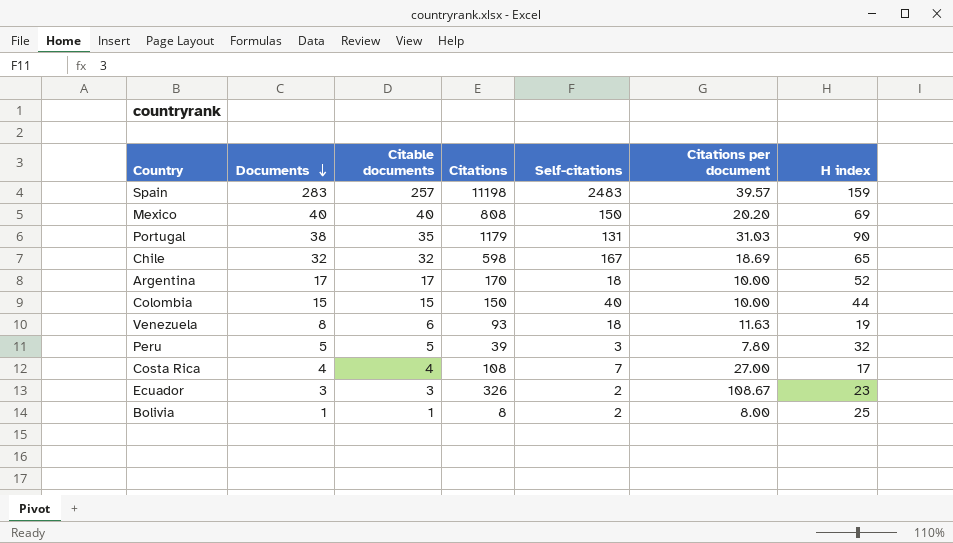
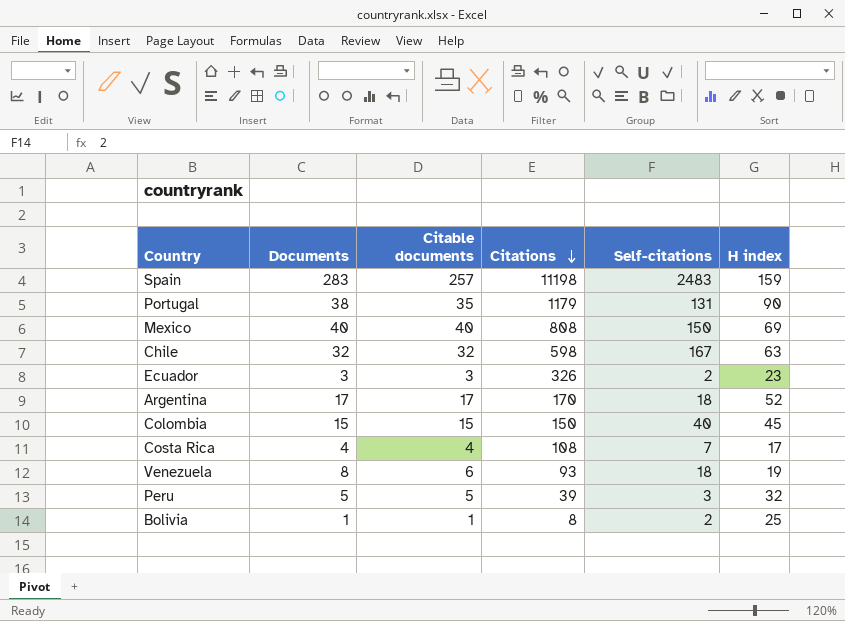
row order: Documents descending -> Citations descending
column Citations per document | formula: [Citations] / [Documents] -> none
Chile | H index: 65 -> 63
Colombia | H index: 44 -> 45

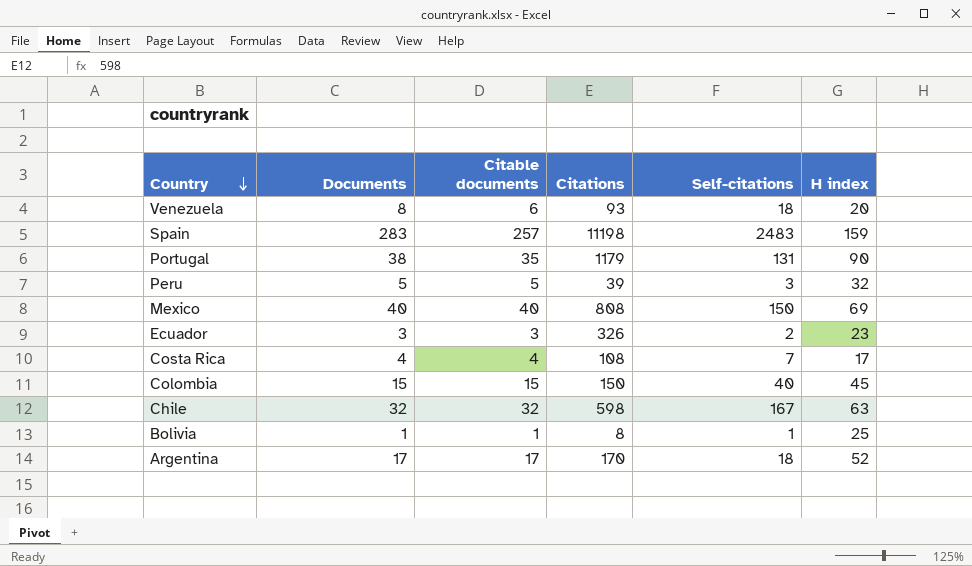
row order: Citations descending -> Country descending
Venezuela | H index: 19 -> 20
Bolivia | Self-citations: 2 -> 1

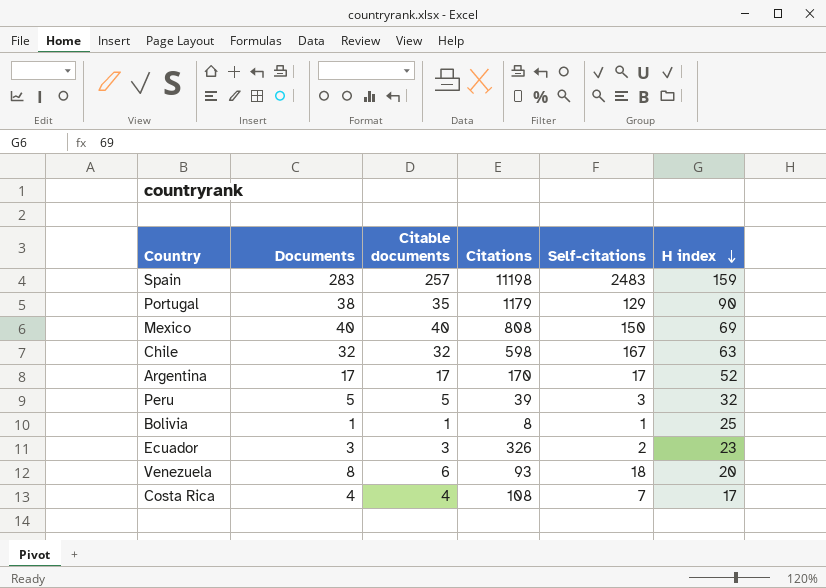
row order: Country descending -> H index descending
row Colombia: 15 | 15 | 150 | 40 | 45 -> none
Portugal | Self-citations: 131 -> 129
Argentina | Self-citations: 18 -> 17

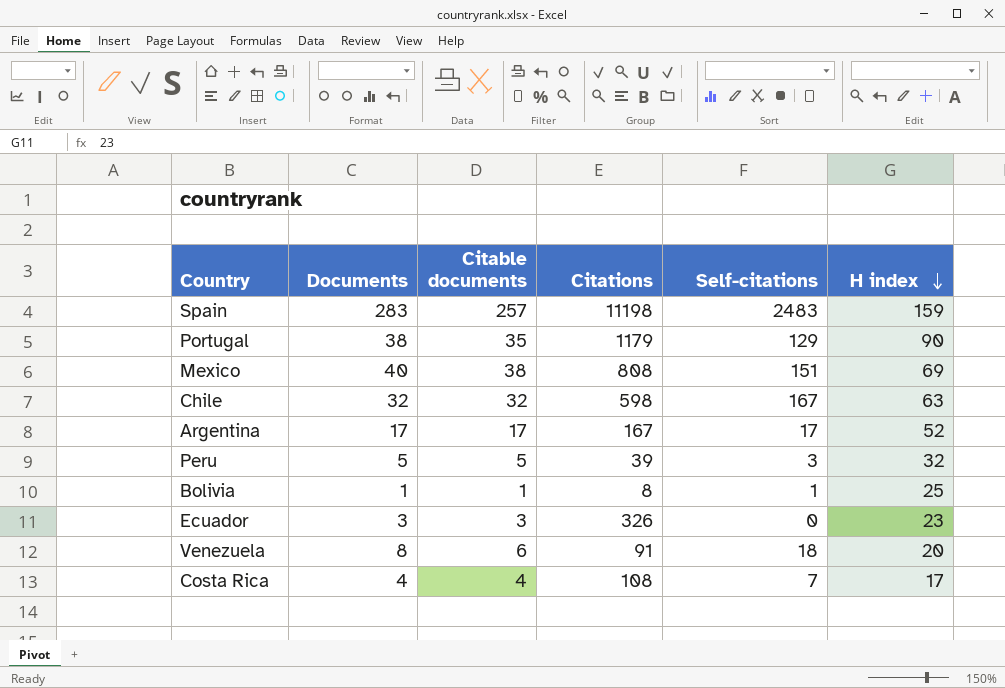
Mexico | Citable documents: 40 -> 38
Mexico | Self-citations: 150 -> 151
Argentina | Citations: 170 -> 167
Ecuador | Self-citations: 2 -> 0
Venezuela | Citations: 93 -> 91

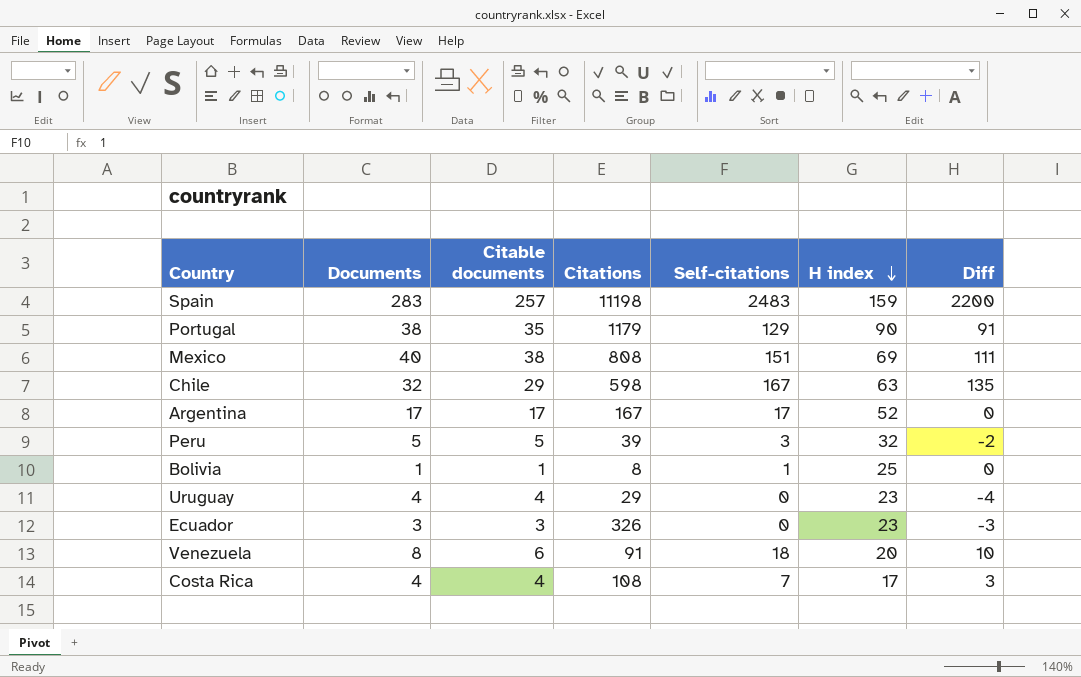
column Diff | formula: none -> [Self-citations] - [Documents]
Chile | Citable documents: 32 -> 29
row Uruguay: none -> 4 | 4 | 29 | 0 | 23 | -4

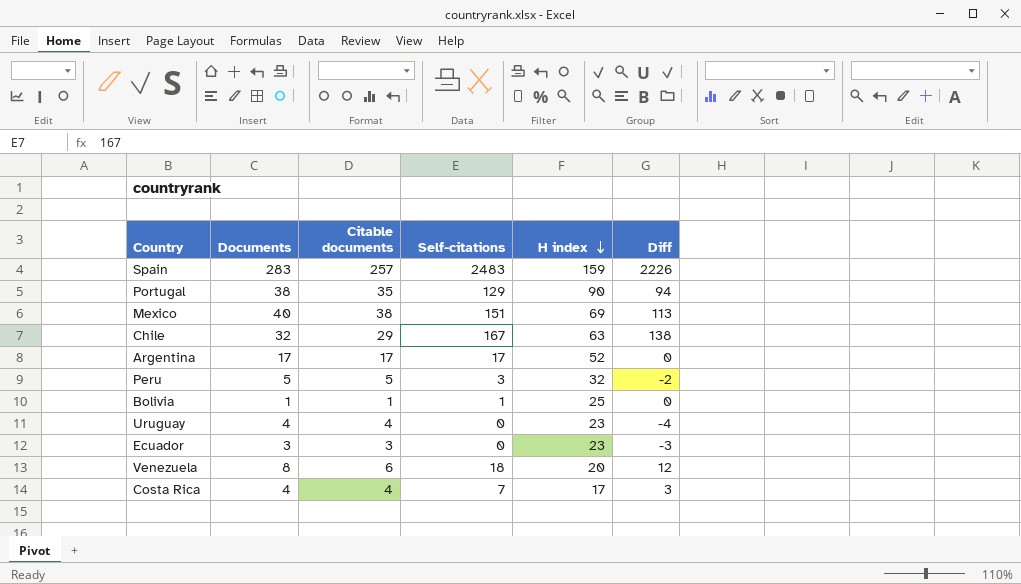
column Citations | position: 4 -> none
column Diff | formula: [Self-citations] - [Documents] -> [Self-citations] - [Citable documents]

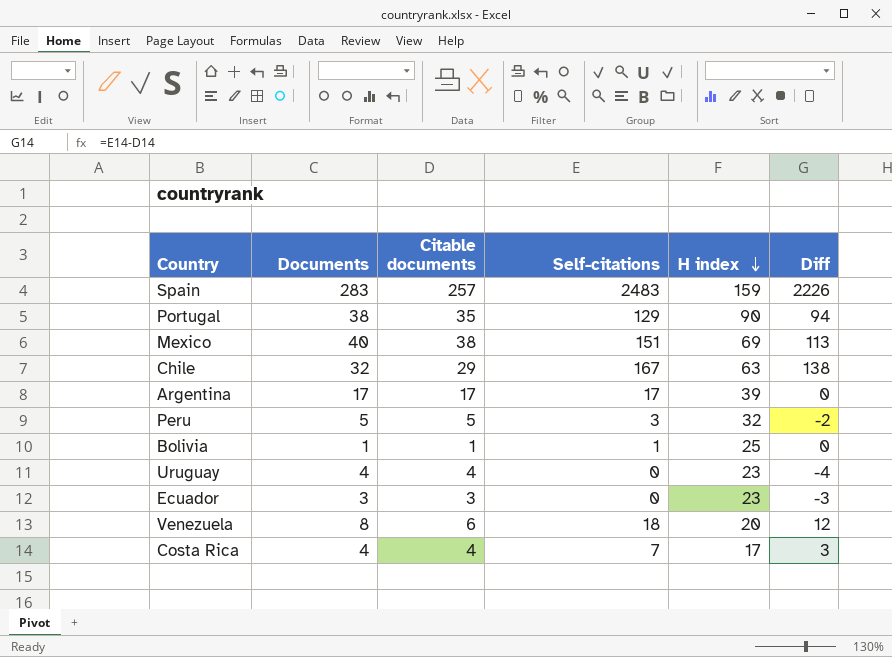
Argentina | H index: 52 -> 39

